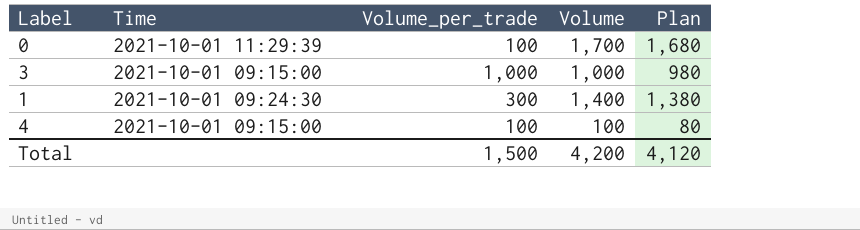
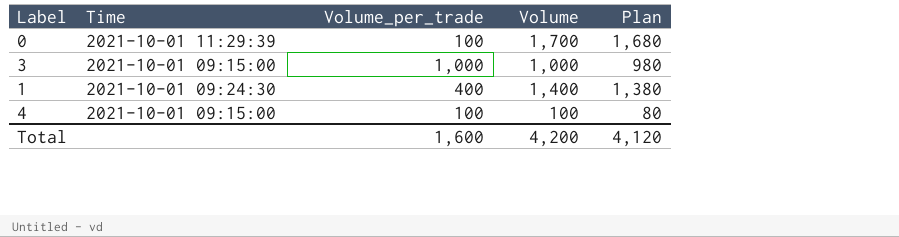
1 | Volume_per_trade: 300 -> 400
Total | Volume_per_trade: 1,500 -> 1,600

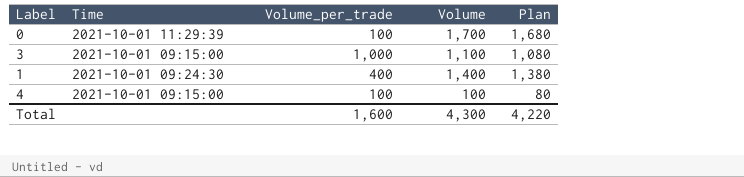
3 | Volume: 1,000 -> 1,100
3 | Plan: 980 -> 1,080
Total | Volume: 4,200 -> 4,300
Total | Plan: 4,120 -> 4,220

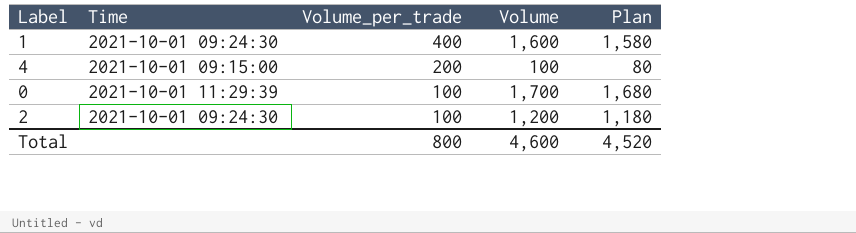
row order: none -> Volume_per_trade descending
row 3: 2021-10-01 09:15:00 | 1,000 | 1,100 | 1,080 -> none
1 | Volume: 1,400 -> 1,600
1 | Plan: 1,380 -> 1,580
4 | Volume_per_trade: 100 -> 200
row 2: none -> 2021-10-01 09:24:30 | 100 | 1,200 | 1,180
Total | Volume_per_trade: 1,600 -> 800
Total | Volume: 4,300 -> 4,600
Total | Plan: 4,220 -> 4,520

